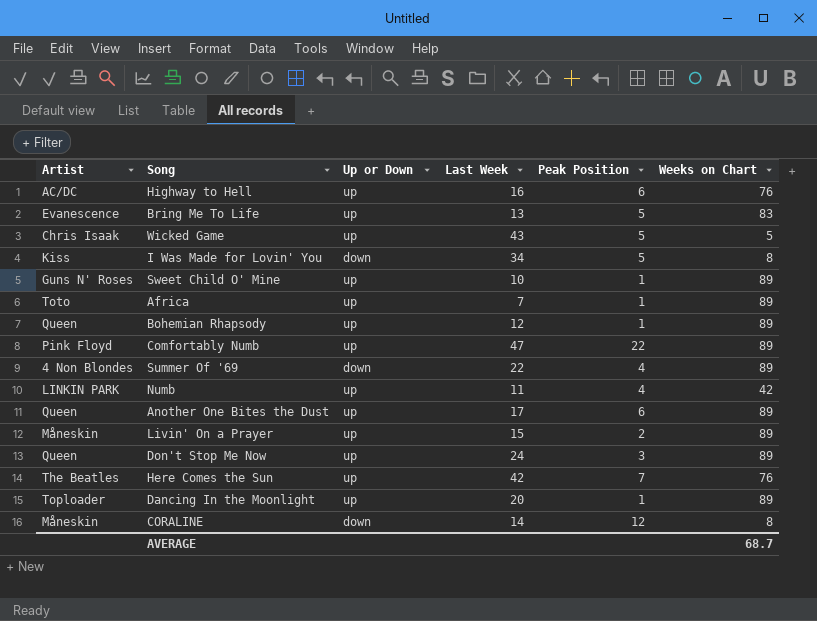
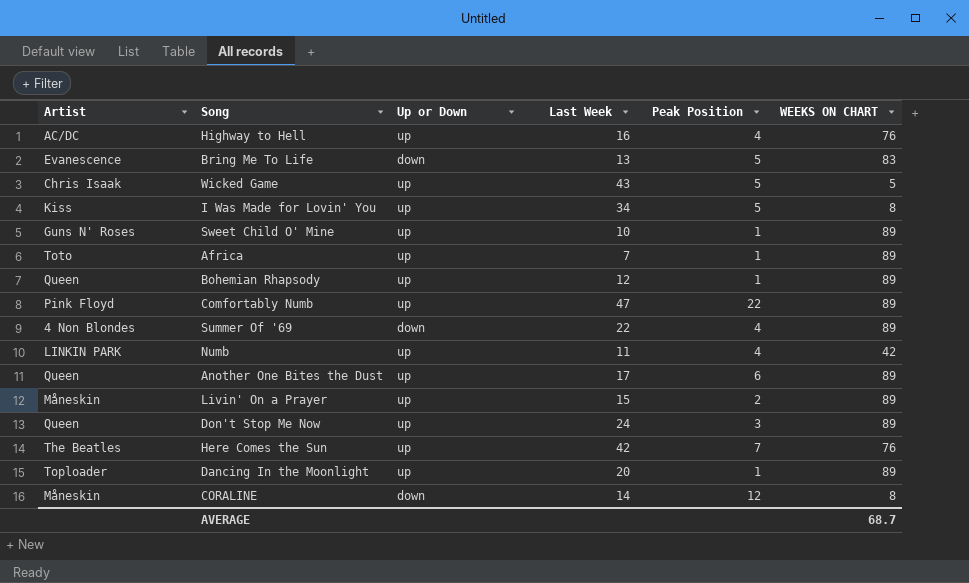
column name: Weeks on Chart -> WEEKS ON CHART
Highway to Hell | Peak Position: 6 -> 4
Bring Me To Life | Up or Down: up -> down
I Was Made for Lovin' You | Up or Down: down -> up

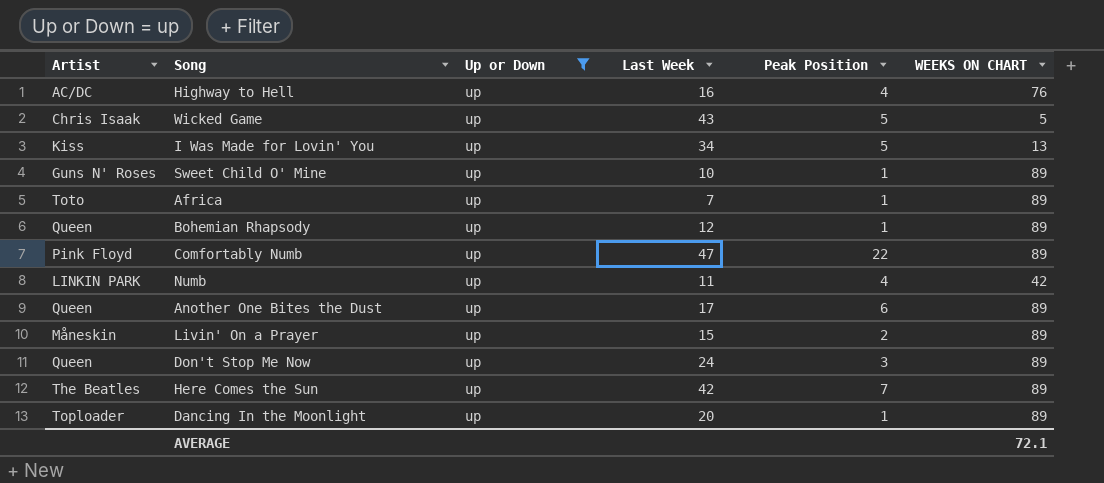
filter: none -> Up or Down = up
I Was Made for Lovin' You | WEEKS ON CHART: 8 -> 13
Here Comes the Sun | WEEKS ON CHART: 76 -> 89
AVERAGE | WEEKS ON CHART: 68.7 -> 72.1

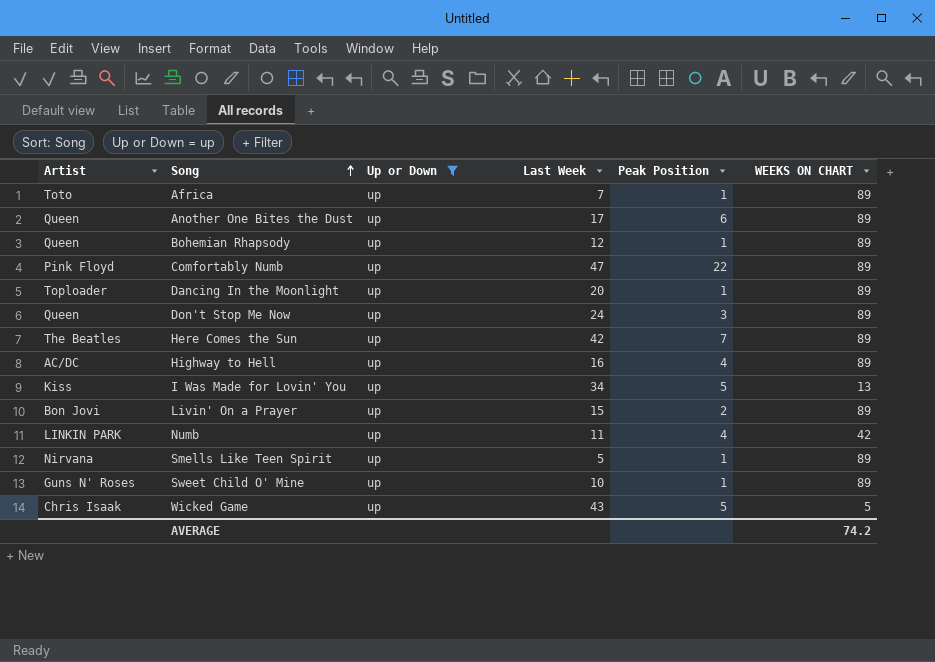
row order: none -> Song ascending
Highway to Hell | WEEKS ON CHART: 76 -> 89
Livin' On a Prayer | Artist: Måneskin -> Bon Jovi
row Smells Like Teen Spirit: none -> Nirvana | up | 5 | 1 | 89
AVERAGE | WEEKS ON CHART: 72.1 -> 74.2

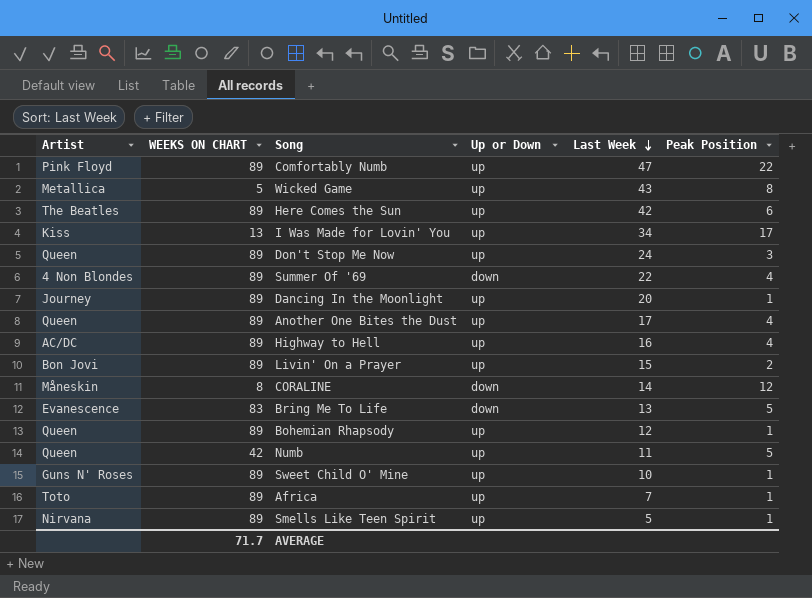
filter: Up or Down = up -> none
row order: Song ascending -> Last Week descending
column WEEKS ON CHART | position: 6 -> 2
Wicked Game | Artist: Chris Isaak -> Metallica
Wicked Game | Peak Position: 5 -> 8
Here Comes the Sun | Peak Position: 7 -> 6
I Was Made for Lovin' You | Peak Position: 5 -> 17
Dancing In the Moonlight | Artist: Toploader -> Journey
Another One Bites the Dust | Peak Position: 6 -> 4
Numb | Artist: LINKIN PARK -> Queen
Numb | Peak Position: 4 -> 5
AVERAGE | WEEKS ON CHART: 74.2 -> 71.7

